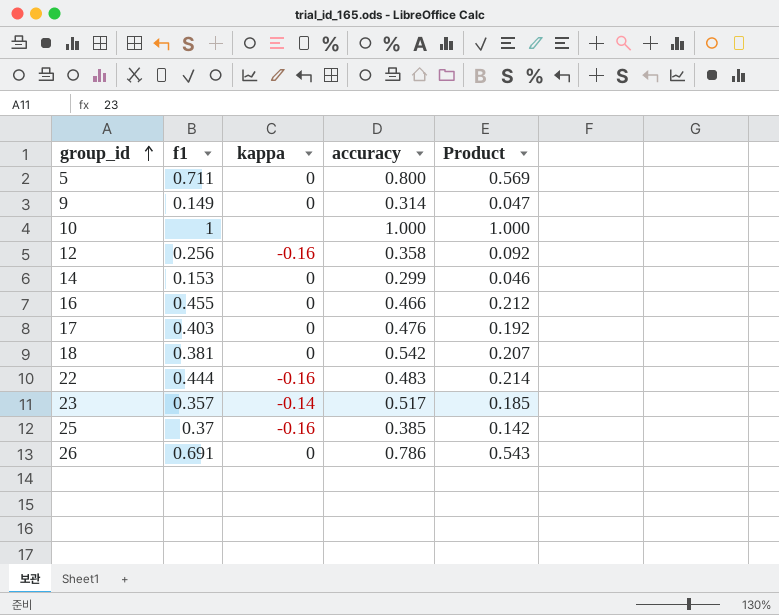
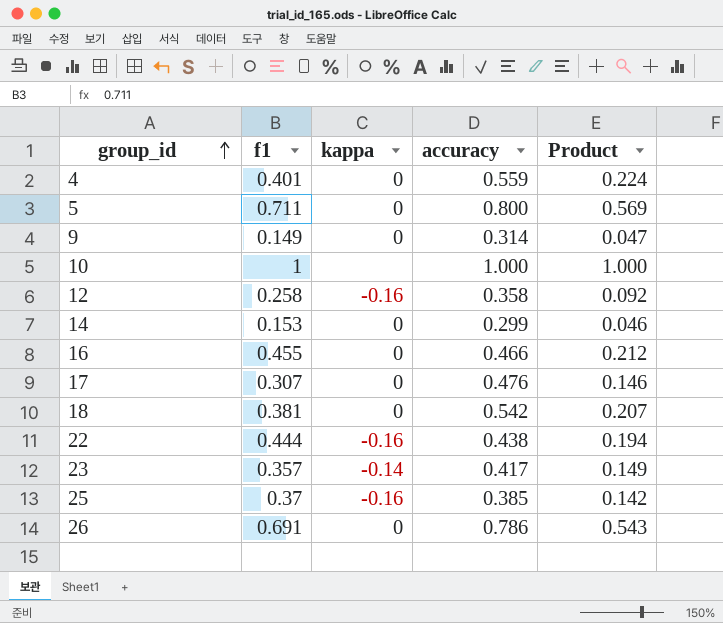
row 4: none -> 0.401 | 0 | 0.559 | 0.224
12 | f1: 0.256 -> 0.258
17 | f1: 0.403 -> 0.307
17 | Product: 0.192 -> 0.146
22 | accuracy: 0.483 -> 0.438
22 | Product: 0.214 -> 0.194
23 | accuracy: 0.517 -> 0.417
23 | Product: 0.185 -> 0.149

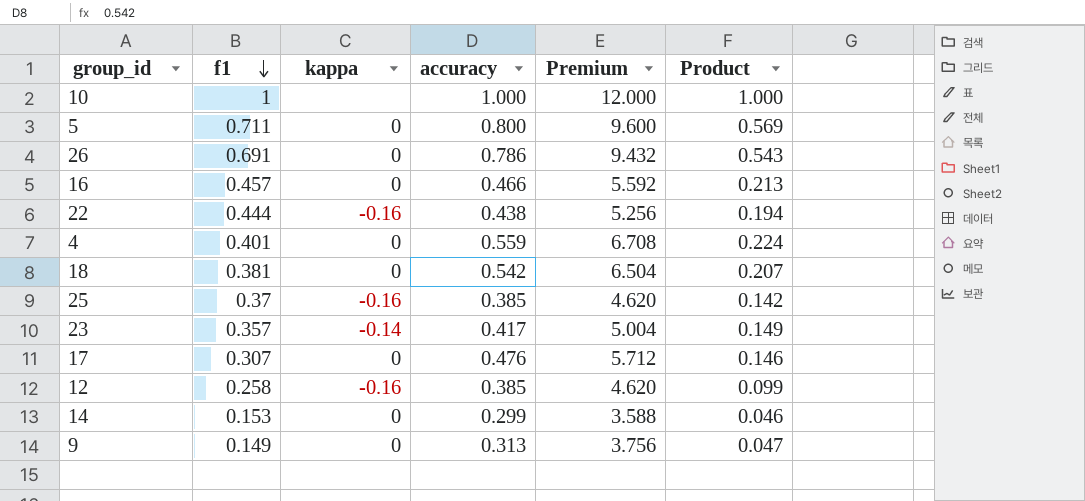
row order: group_id ascending -> f1 descending
column Premium | formula: none -> [accuracy] * 12
16 | f1: 0.455 -> 0.457
16 | Product: 0.212 -> 0.213
12 | accuracy: 0.358 -> 0.385
12 | Product: 0.092 -> 0.099
9 | accuracy: 0.314 -> 0.313

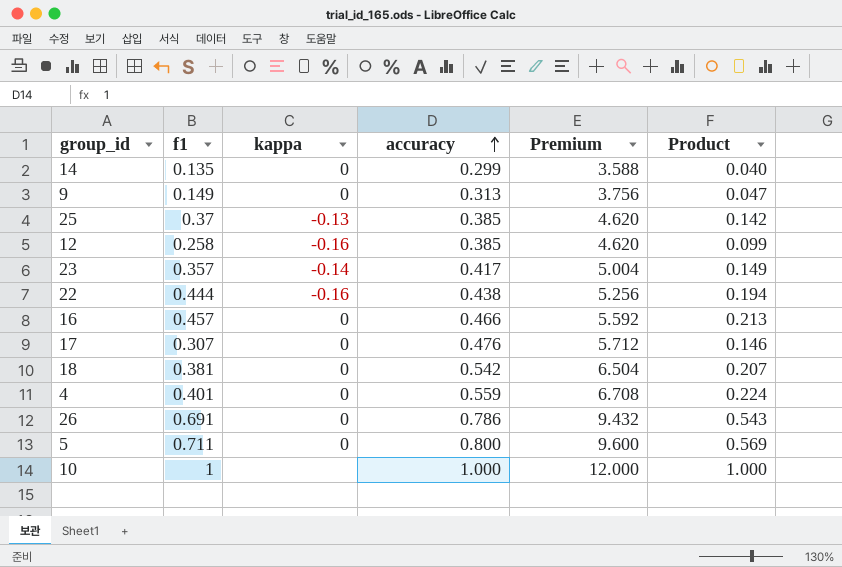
row order: f1 descending -> accuracy ascending
14 | f1: 0.153 -> 0.135
14 | Product: 0.046 -> 0.040
25 | kappa: -0.16 -> -0.13

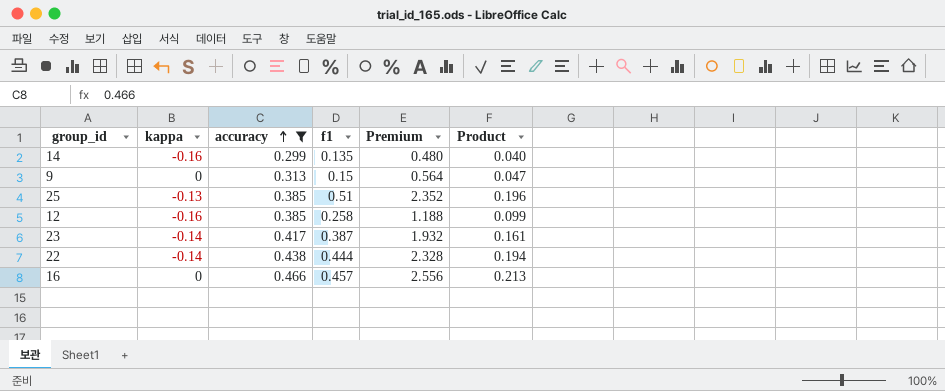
filter: none -> accuracy <= 0.466
column f1 | position: 2 -> 4
column Premium | formula: [accuracy] * 12 -> [Product] * 12
14 | kappa: 0 -> -0.16
9 | f1: 0.149 -> 0.15
25 | f1: 0.37 -> 0.51
25 | Product: 0.142 -> 0.196
23 | f1: 0.357 -> 0.387
23 | Product: 0.149 -> 0.161
22 | kappa: -0.16 -> -0.14

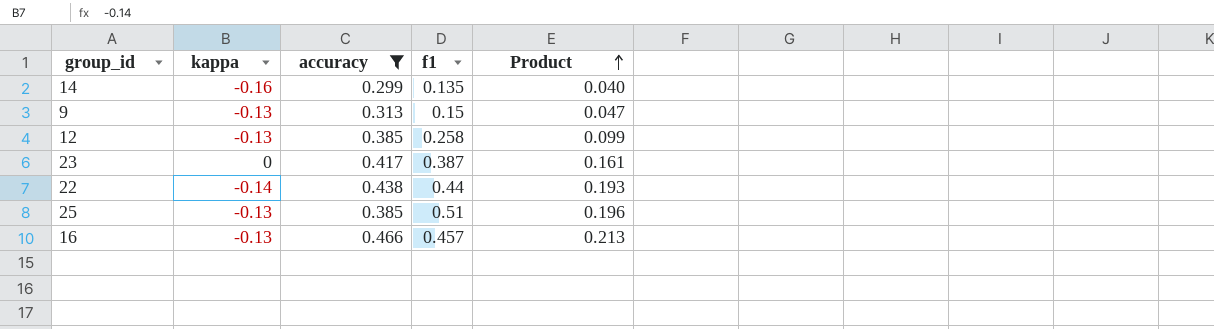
row order: accuracy ascending -> Product ascending
column Premium | formula: [Product] * 12 -> none
9 | kappa: 0 -> -0.13
12 | kappa: -0.16 -> -0.13
23 | kappa: -0.14 -> 0
22 | f1: 0.444 -> 0.44
22 | Product: 0.194 -> 0.193
16 | kappa: 0 -> -0.13

